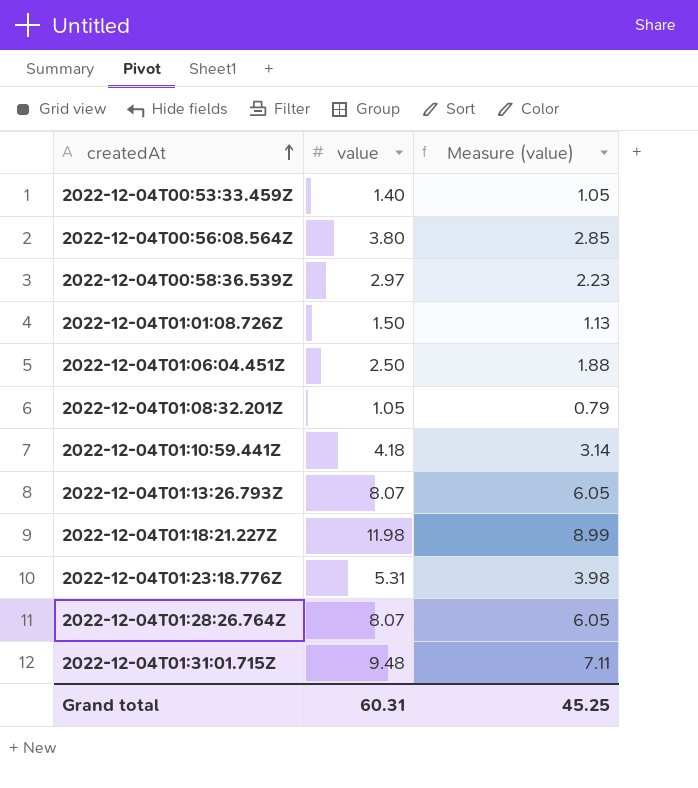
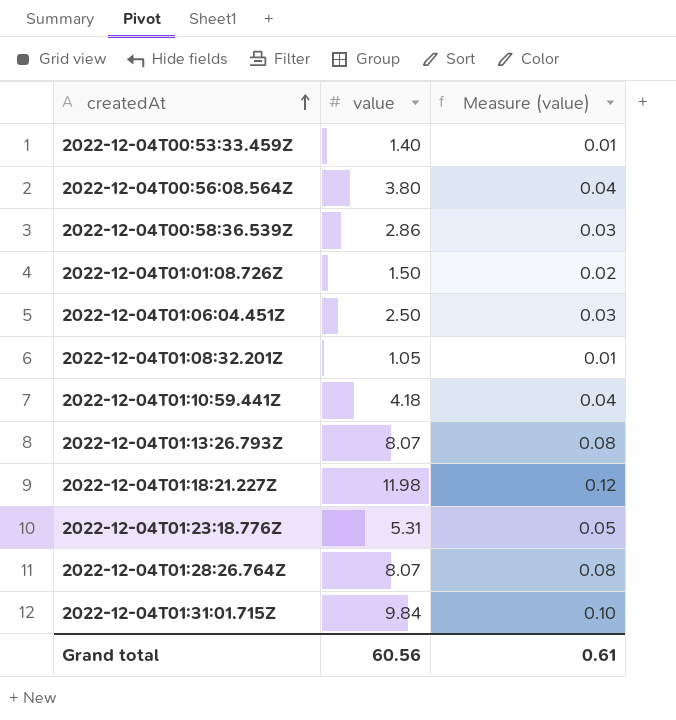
column Measure (value) | formula: [value] * 0.75 -> [value] * 0.01
2022-12-04T00:58:36.539Z | value: 2.97 -> 2.86
2022-12-04T01:31:01.715Z | value: 9.48 -> 9.84
Grand total | value: 60.31 -> 60.56
Grand total | Measure (value): 45.25 -> 0.61

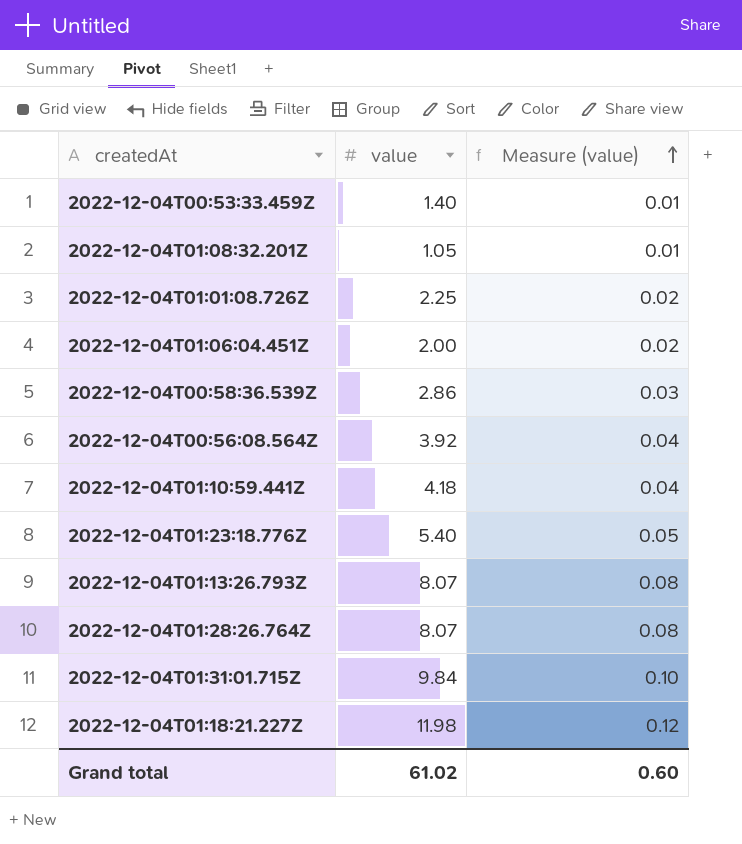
row order: createdAt ascending -> Measure (value) ascending
2022-12-04T01:01:08.726Z | value: 1.50 -> 2.25
2022-12-04T01:06:04.451Z | value: 2.50 -> 2.00
2022-12-04T01:06:04.451Z | Measure (value): 0.03 -> 0.02
2022-12-04T00:56:08.564Z | value: 3.80 -> 3.92
2022-12-04T01:23:18.776Z | value: 5.31 -> 5.40
Grand total | value: 60.56 -> 61.02
Grand total | Measure (value): 0.61 -> 0.60

